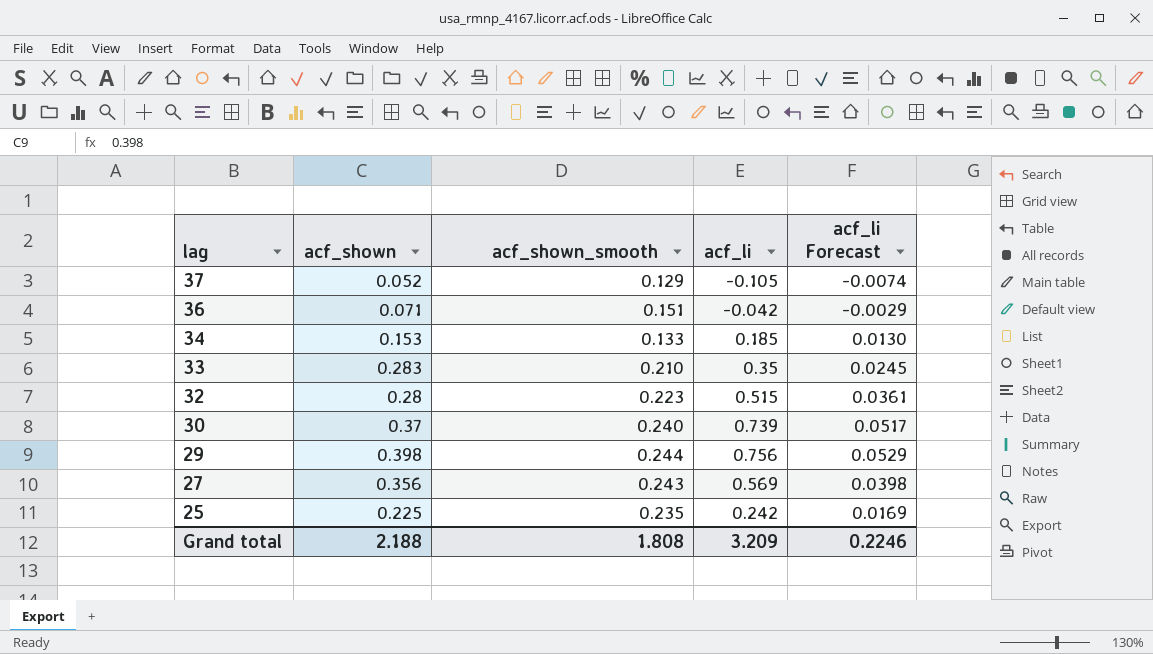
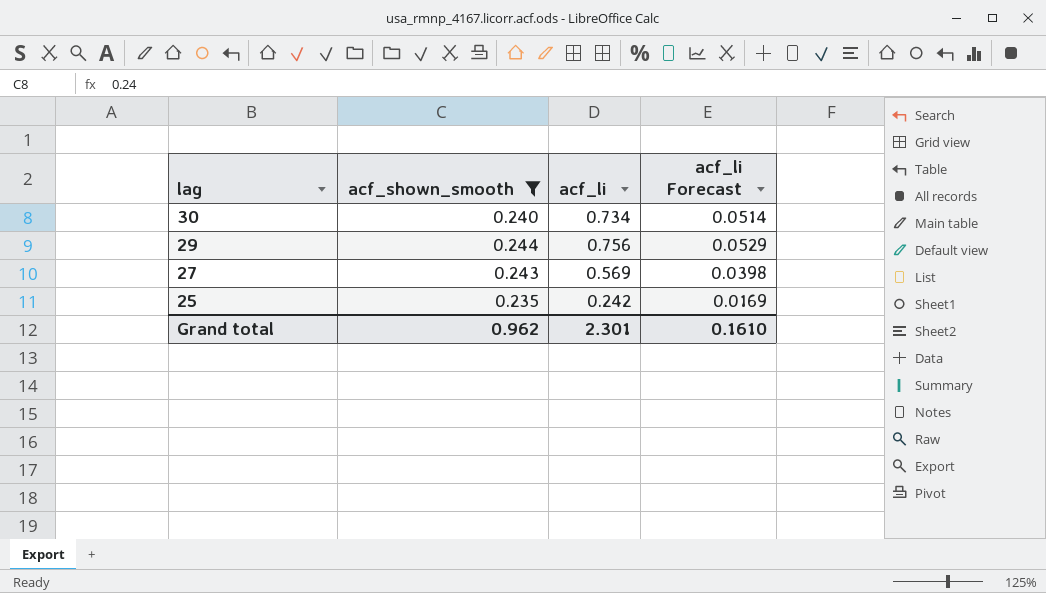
filter: none -> acf_shown_smooth >= 0.235
column acf_shown | position: 2 -> none
30 | acf_li: 0.739 -> 0.734
30 | acf_li Forecast: 0.0517 -> 0.0514
Grand total | acf_shown_smooth: 1.808 -> 0.962
Grand total | acf_li: 3.209 -> 2.301
Grand total | acf_li Forecast: 0.2246 -> 0.1610

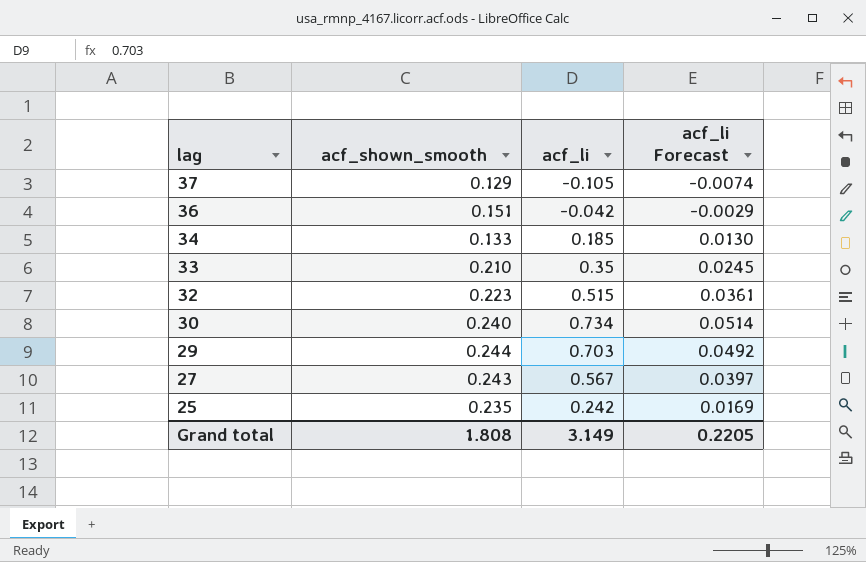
filter: acf_shown_smooth >= 0.235 -> none
29 | acf_li: 0.756 -> 0.703
29 | acf_li Forecast: 0.0529 -> 0.0492
27 | acf_li: 0.569 -> 0.567
27 | acf_li Forecast: 0.0398 -> 0.0397
Grand total | acf_shown_smooth: 0.962 -> 1.808
Grand total | acf_li: 2.301 -> 3.149
Grand total | acf_li Forecast: 0.1610 -> 0.2205

